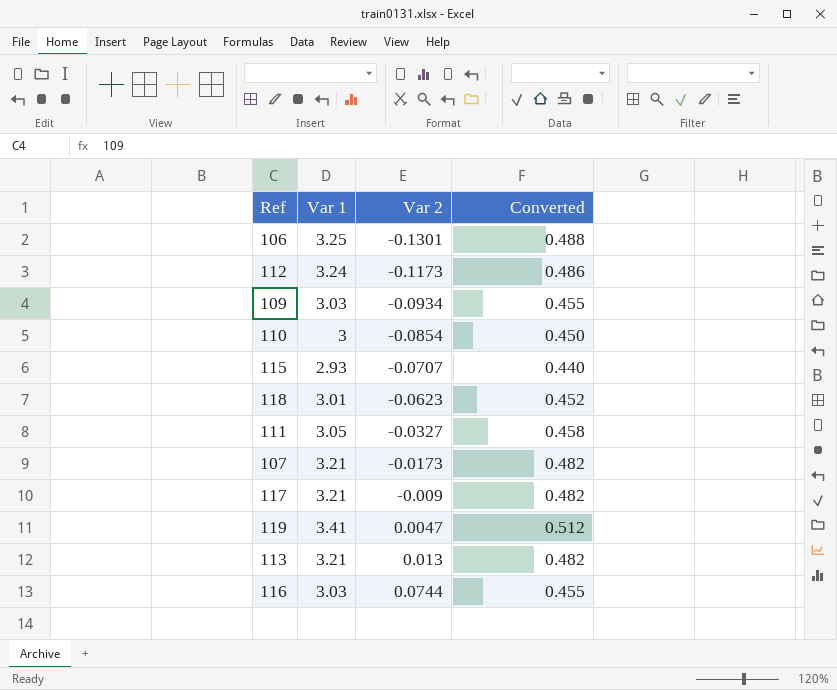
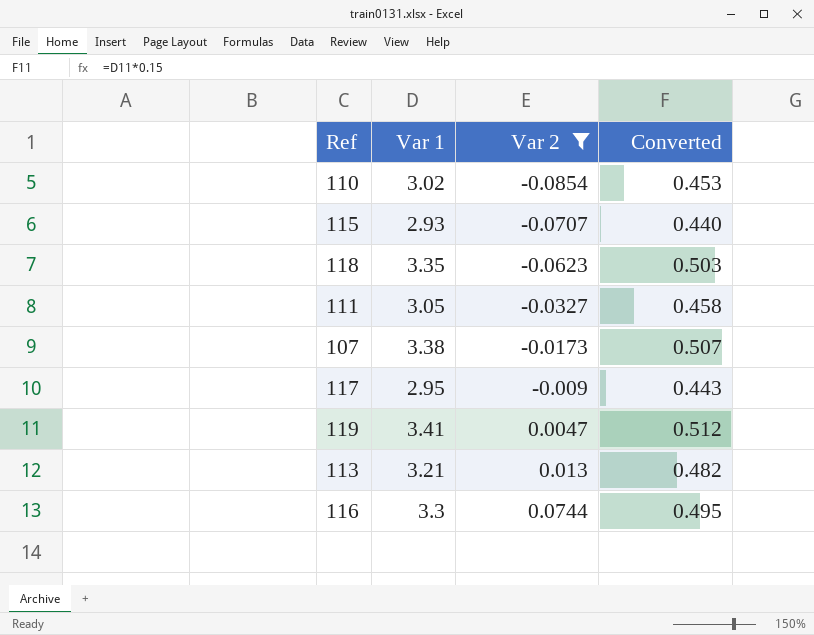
filter: none -> Var 2 >= -0.0854
110 | Var 1: 3 -> 3.02
110 | Converted: 0.450 -> 0.453
118 | Var 1: 3.01 -> 3.35
118 | Converted: 0.452 -> 0.503
107 | Var 1: 3.21 -> 3.38
107 | Converted: 0.482 -> 0.507
117 | Var 1: 3.21 -> 2.95
117 | Converted: 0.482 -> 0.443
116 | Var 1: 3.03 -> 3.3
116 | Converted: 0.455 -> 0.495

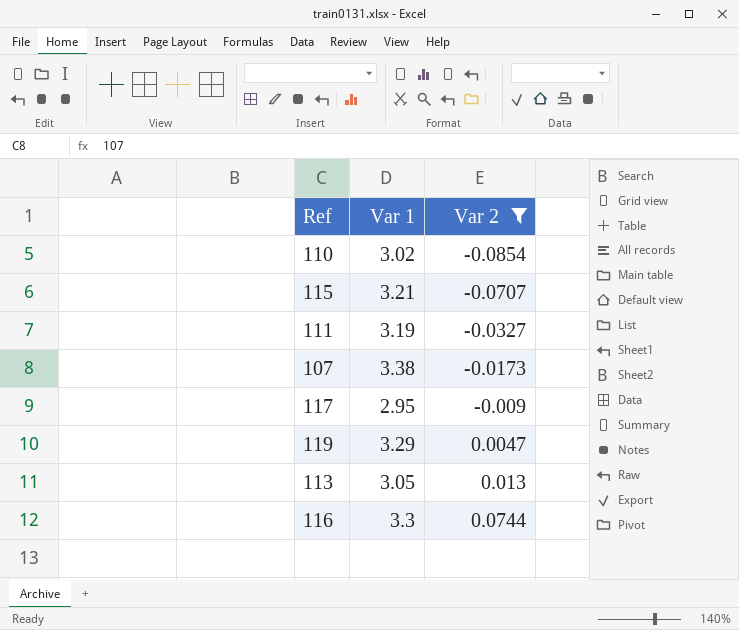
column Converted | formula: [Var 1] * 0.15 -> none
row 118: 3.35 | -0.0623 | 0.503 -> none
115 | Var 1: 2.93 -> 3.21
111 | Var 1: 3.05 -> 3.19
119 | Var 1: 3.41 -> 3.29
113 | Var 1: 3.21 -> 3.05

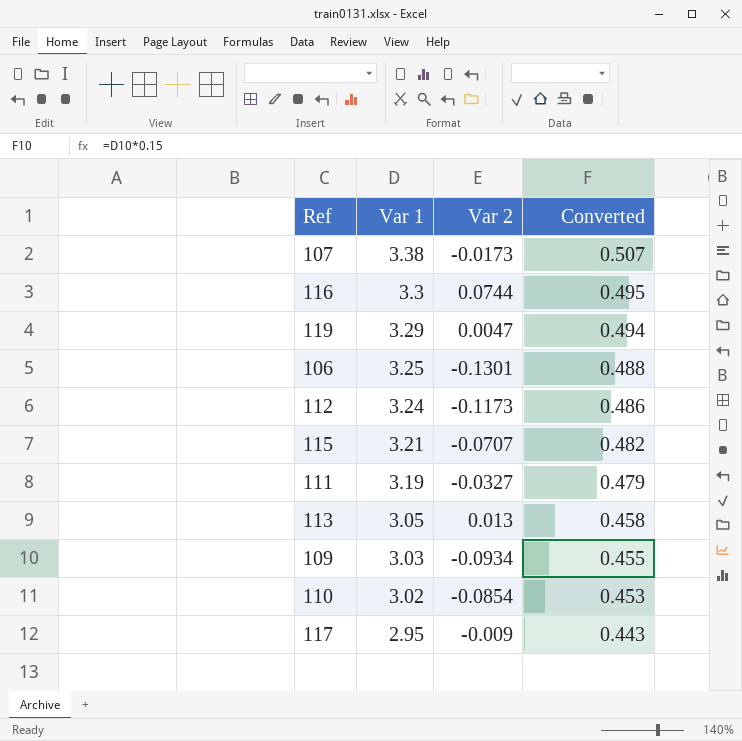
filter: Var 2 >= -0.0854 -> none
row order: Var 2 ascending -> Var 1 descending
column Converted | formula: none -> [Var 1] * 0.15

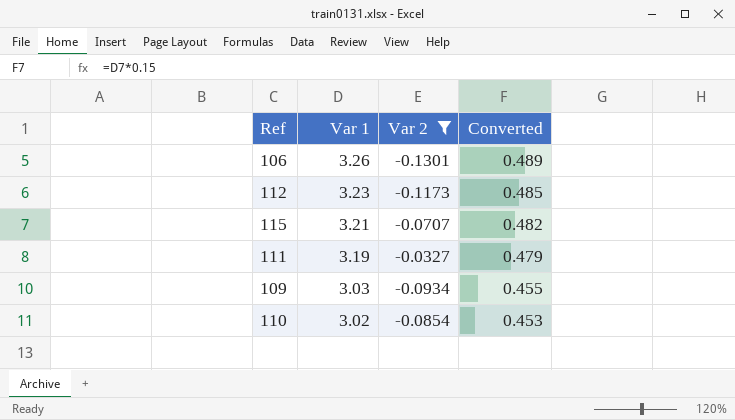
filter: none -> Var 2 <= -0.0327
106 | Var 1: 3.25 -> 3.26
106 | Converted: 0.488 -> 0.489
112 | Var 1: 3.24 -> 3.23
112 | Converted: 0.486 -> 0.485

